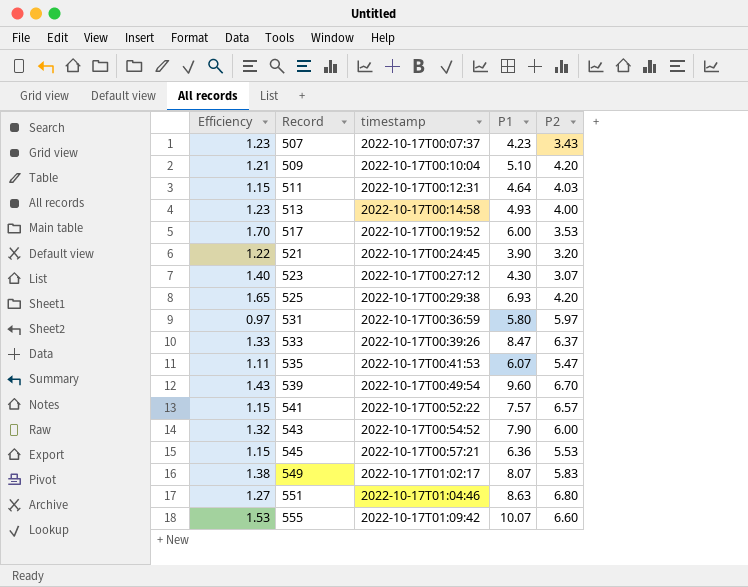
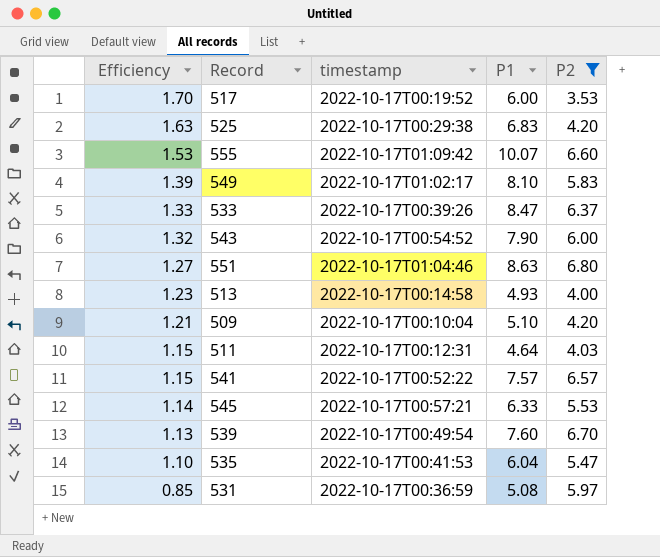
filter: none -> P2 >= 3.53
row order: Record ascending -> Efficiency descending
525 | Efficiency: 1.65 -> 1.63
525 | P1: 6.93 -> 6.83
549 | Efficiency: 1.38 -> 1.39
549 | P1: 8.07 -> 8.10
545 | Efficiency: 1.15 -> 1.14
545 | P1: 6.36 -> 6.33
539 | Efficiency: 1.43 -> 1.13
539 | P1: 9.60 -> 7.60
535 | Efficiency: 1.11 -> 1.10
535 | P1: 6.07 -> 6.04
531 | Efficiency: 0.97 -> 0.85
531 | P1: 5.80 -> 5.08

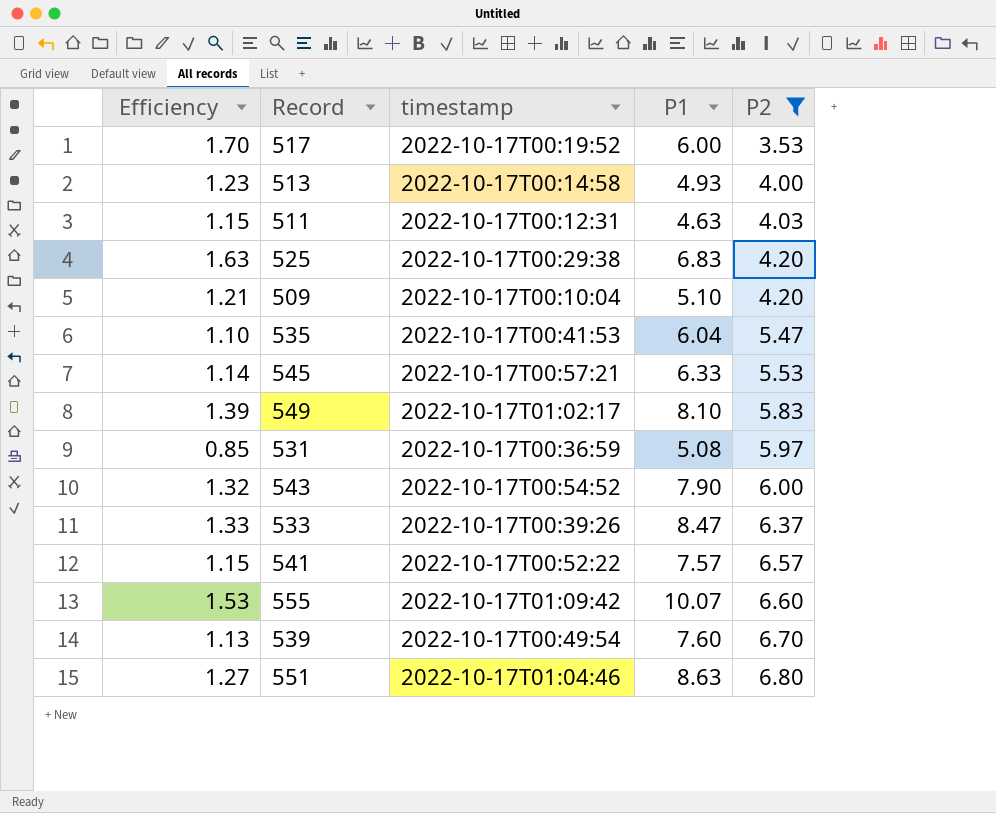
row order: Efficiency descending -> P2 ascending
511 | P1: 4.64 -> 4.63

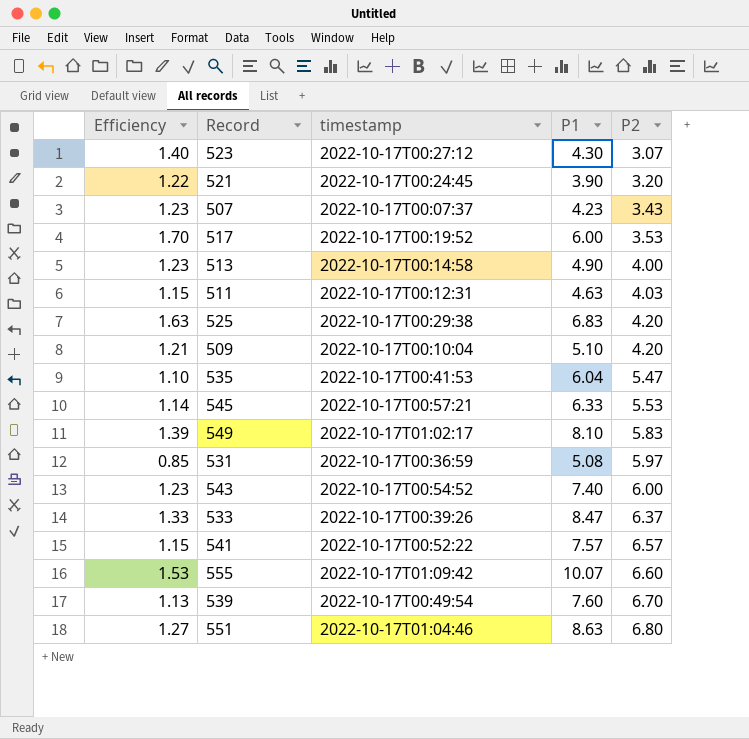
filter: P2 >= 3.53 -> none
513 | P1: 4.93 -> 4.90
543 | Efficiency: 1.32 -> 1.23
543 | P1: 7.90 -> 7.40

